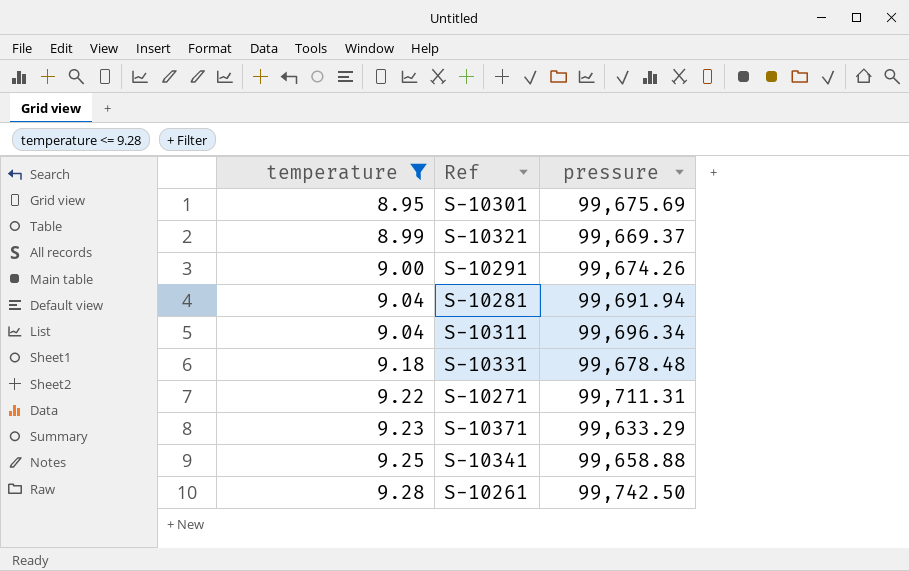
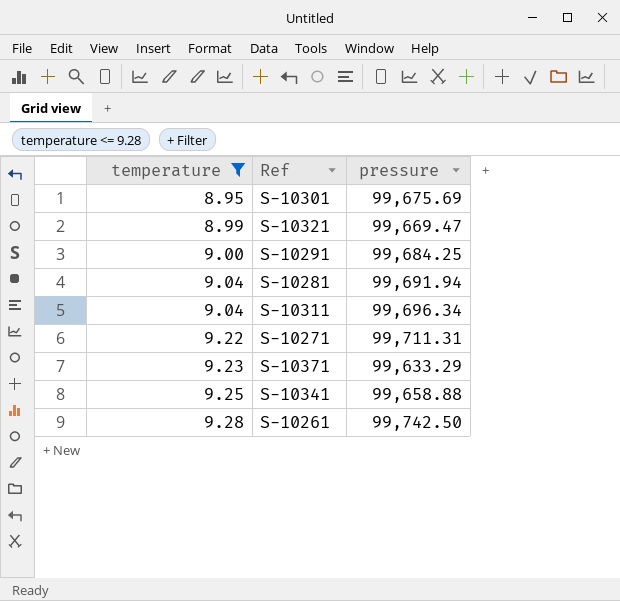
row S-10331: 9.18 | 99,678.48 -> none
S-10321 | pressure: 99,669.37 -> 99,669.47
S-10291 | pressure: 99,674.26 -> 99,684.25

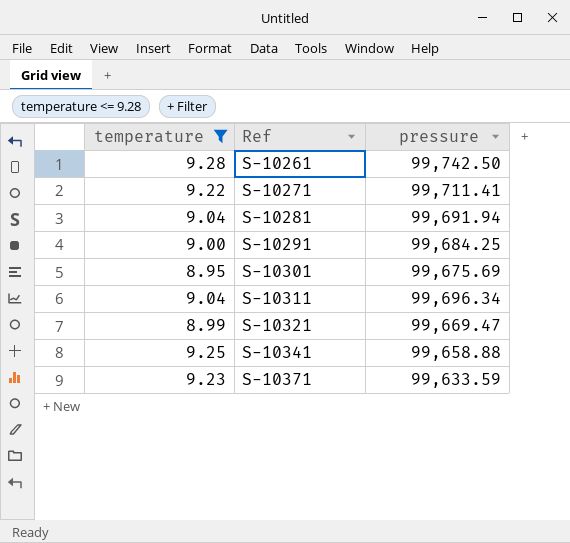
row order: temperature ascending -> Ref ascending
S-10271 | pressure: 99,711.31 -> 99,711.41
S-10371 | pressure: 99,633.29 -> 99,633.59

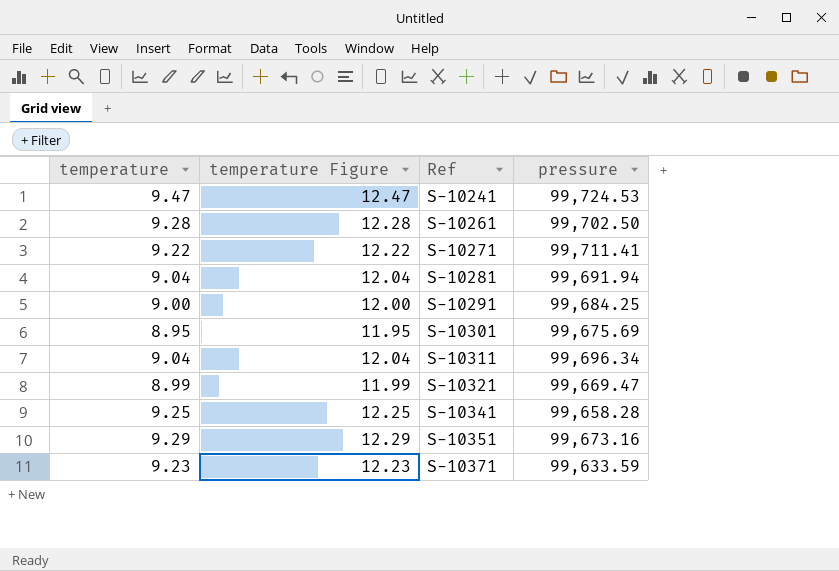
filter: temperature <= 9.28 -> none
column temperature Figure | formula: none -> [temperature] + 3
S-10261 | pressure: 99,742.50 -> 99,702.50
S-10341 | pressure: 99,658.88 -> 99,658.28

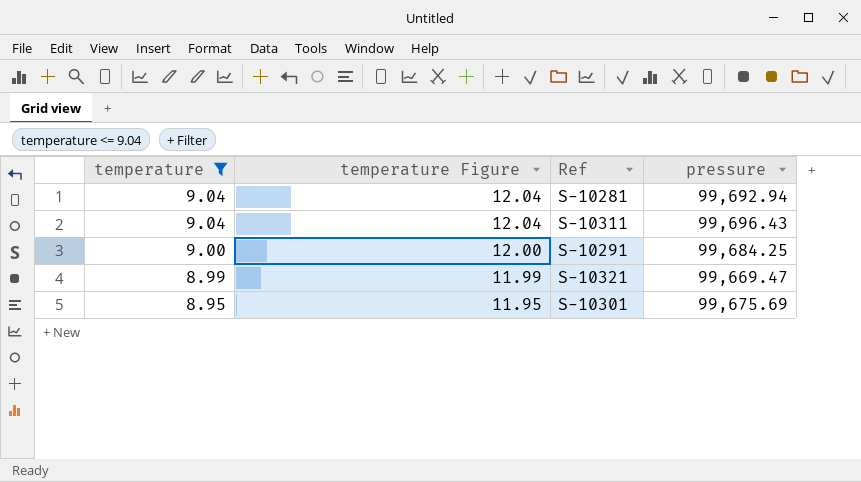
filter: none -> temperature <= 9.04
row order: Ref ascending -> temperature descending
S-10281 | pressure: 99,691.94 -> 99,692.94
S-10311 | pressure: 99,696.34 -> 99,696.43

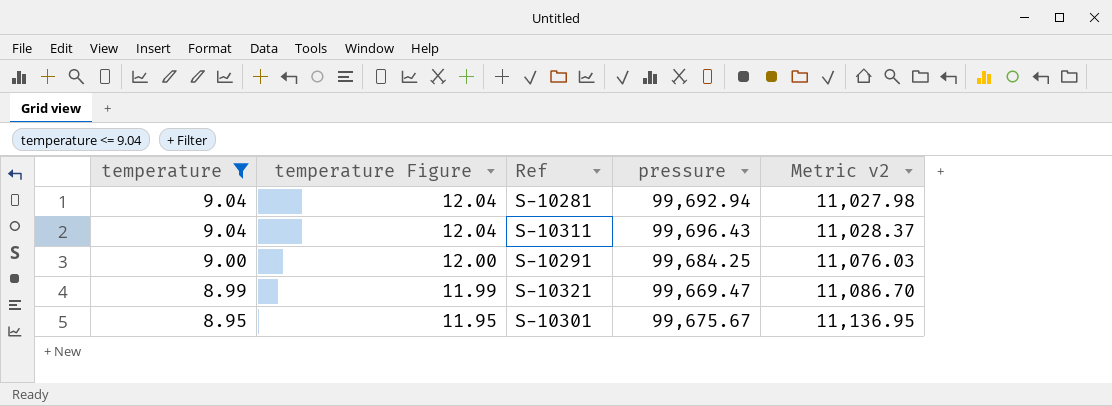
column Metric v2 | formula: none -> [pressure] / [temperature]
S-10301 | pressure: 99,675.69 -> 99,675.67

